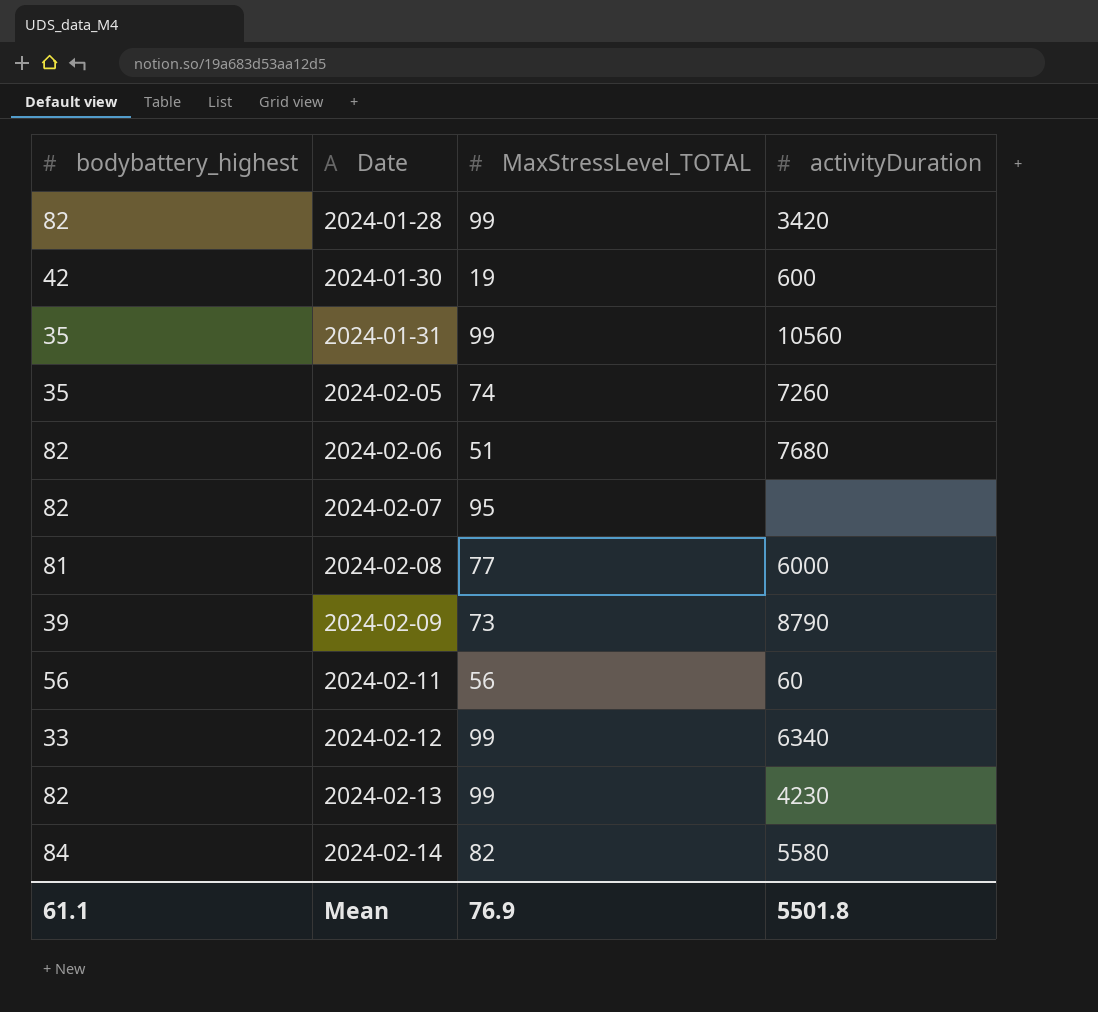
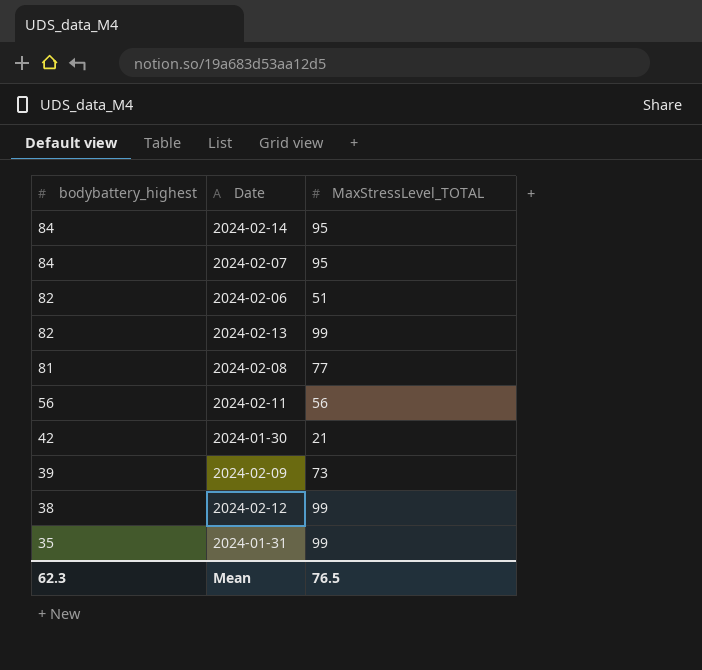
row order: Date ascending -> bodybattery_highest descending
column activityDuration | position: 4 -> none
row 2024-01-28: 82 | 99 | 3420 -> none
row 2024-02-05: 35 | 74 | 7260 -> none
2024-02-14 | MaxStressLevel_TOTAL: 82 -> 95
2024-02-07 | bodybattery_highest: 82 -> 84
2024-01-30 | MaxStressLevel_TOTAL: 19 -> 21
2024-02-12 | bodybattery_highest: 33 -> 38
Mean | bodybattery_highest: 61.1 -> 62.3
Mean | MaxStressLevel_TOTAL: 76.9 -> 76.5

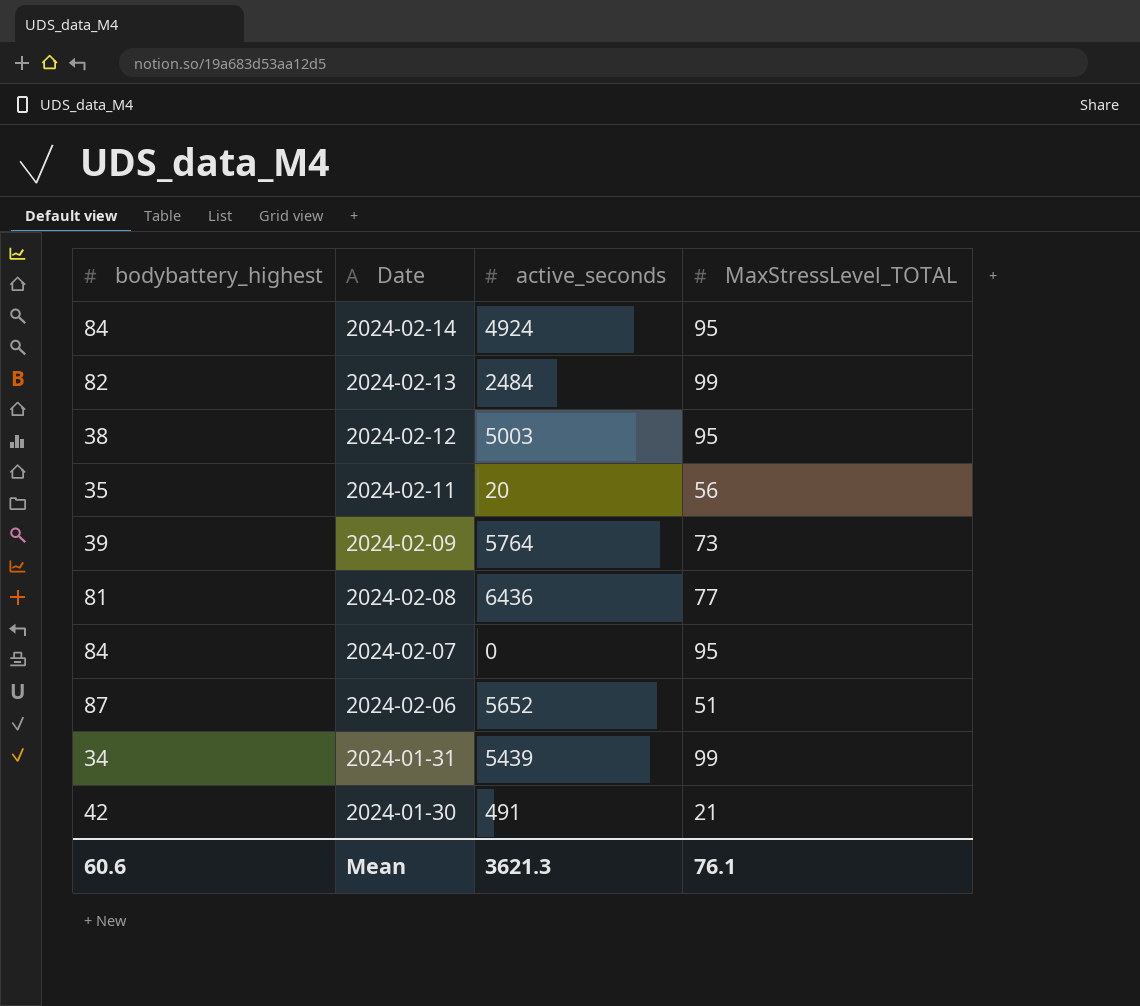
row order: bodybattery_highest descending -> Date descending
column active_seconds | position: none -> 3
2024-02-12 | MaxStressLevel_TOTAL: 99 -> 95
2024-02-11 | bodybattery_highest: 56 -> 35
2024-02-06 | bodybattery_highest: 82 -> 87
2024-01-31 | bodybattery_highest: 35 -> 34
Mean | bodybattery_highest: 62.3 -> 60.6
Mean | MaxStressLevel_TOTAL: 76.5 -> 76.1

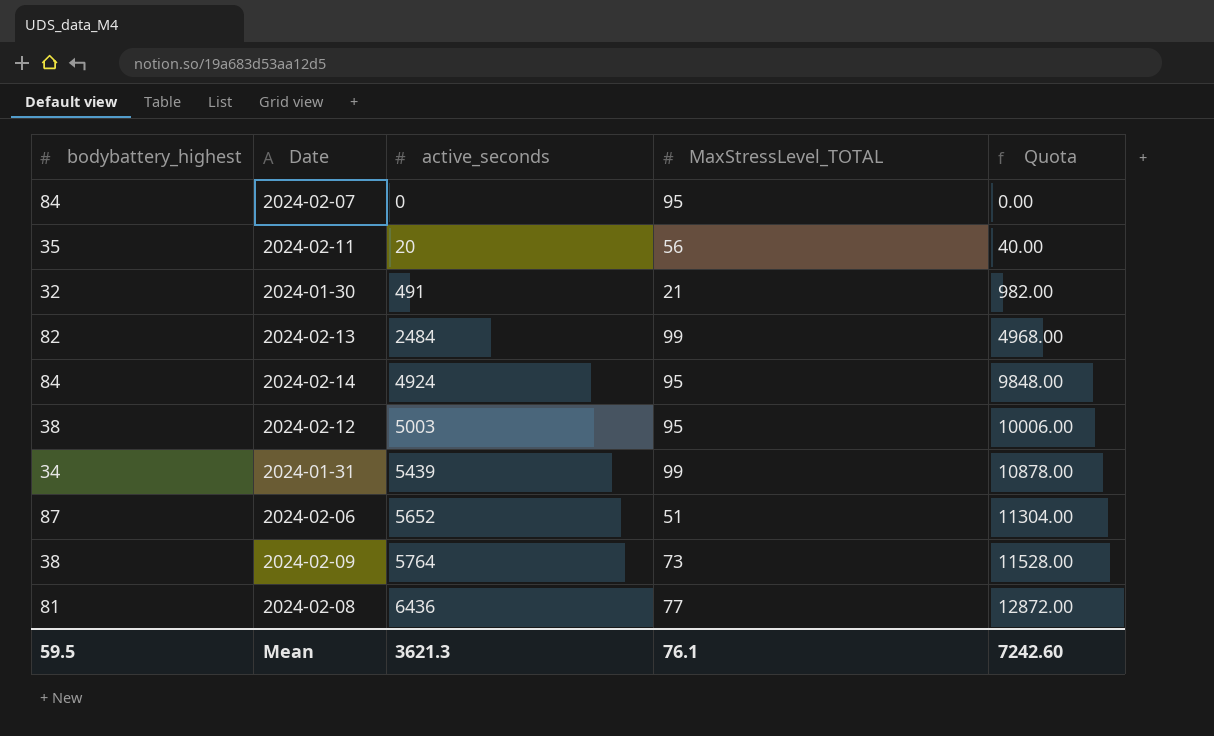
row order: Date descending -> active_seconds ascending
column Quota | formula: none -> [active_seconds] * 2
2024-01-30 | bodybattery_highest: 42 -> 32
2024-02-09 | bodybattery_highest: 39 -> 38
Mean | bodybattery_highest: 60.6 -> 59.5

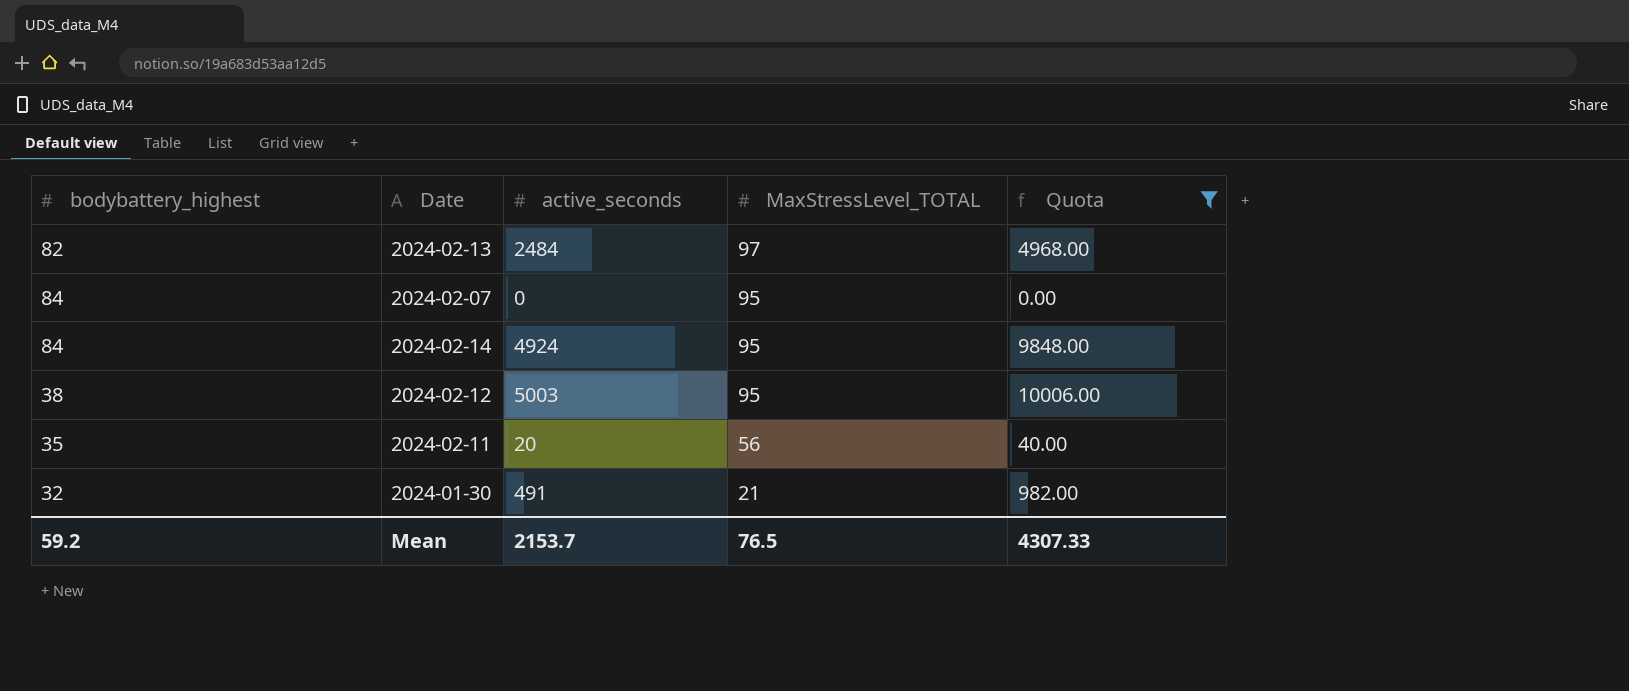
filter: none -> Quota <= 10006.00
row order: active_seconds ascending -> MaxStressLevel_TOTAL descending
2024-02-13 | MaxStressLevel_TOTAL: 99 -> 97
Mean | bodybattery_highest: 59.5 -> 59.2
Mean | active_seconds: 3621.3 -> 2153.7
Mean | MaxStressLevel_TOTAL: 76.1 -> 76.5
Mean | Quota: 7242.60 -> 4307.33

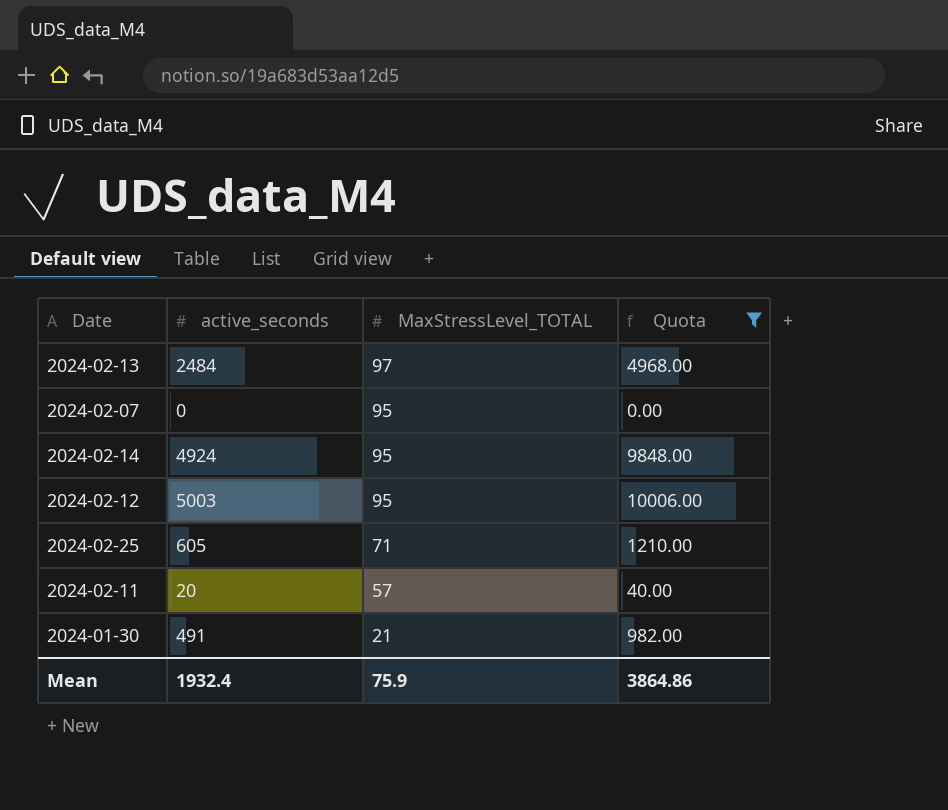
column bodybattery_highest | position: 1 -> none
row 2024-02-25: none -> 605 | 71 | 1210.00
2024-02-11 | MaxStressLevel_TOTAL: 56 -> 57
Mean | active_seconds: 2153.7 -> 1932.4
Mean | MaxStressLevel_TOTAL: 76.5 -> 75.9
Mean | Quota: 4307.33 -> 3864.86

